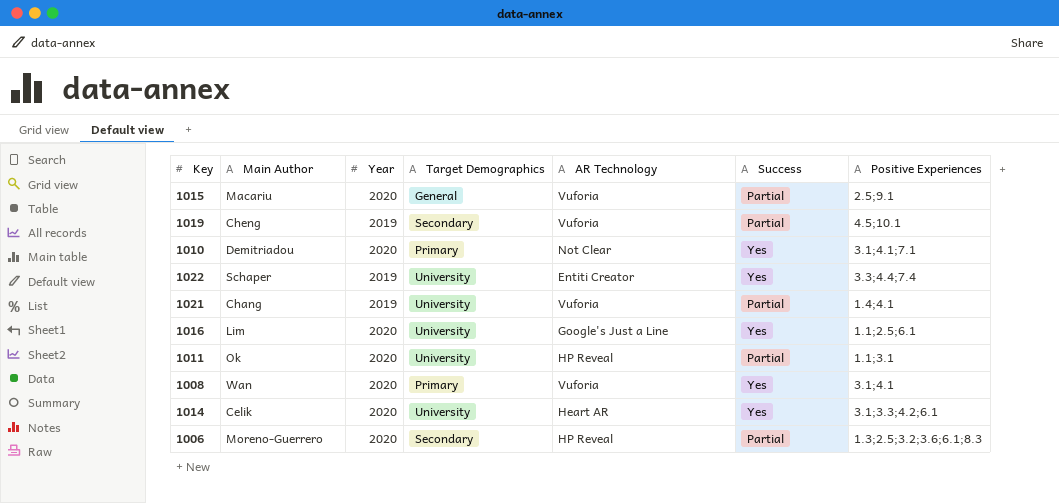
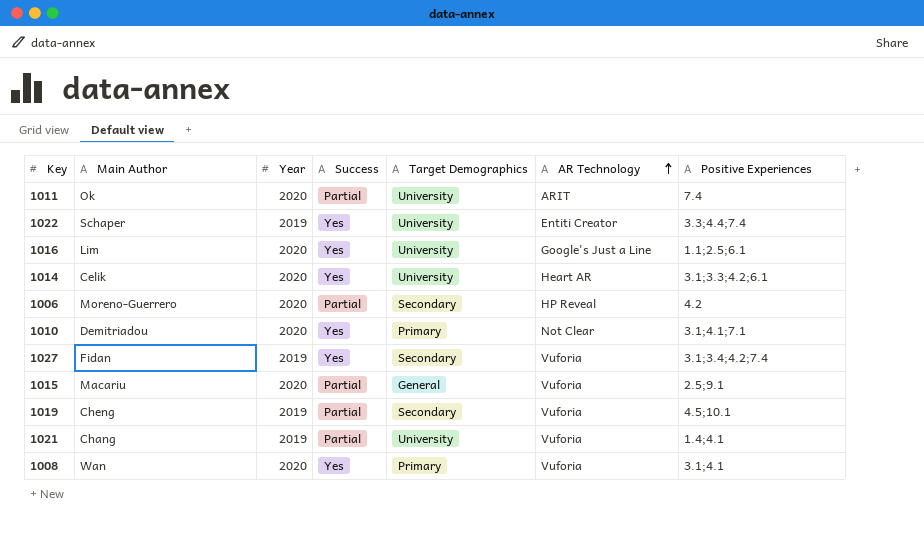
row order: none -> AR Technology ascending
column Success | position: 6 -> 4
1011 | AR Technology: HP Reveal -> ARIT
1011 | Positive Experiences: 1.1;3.1 -> 7.4
1006 | Positive Experiences: 1.3;2.5;3.2;3.6;6.1;8.3 -> 4.2
row 1027: none -> Fidan | 2019 | Yes | Secondary | Vuforia | 3.1;3.4;4.2;7.4

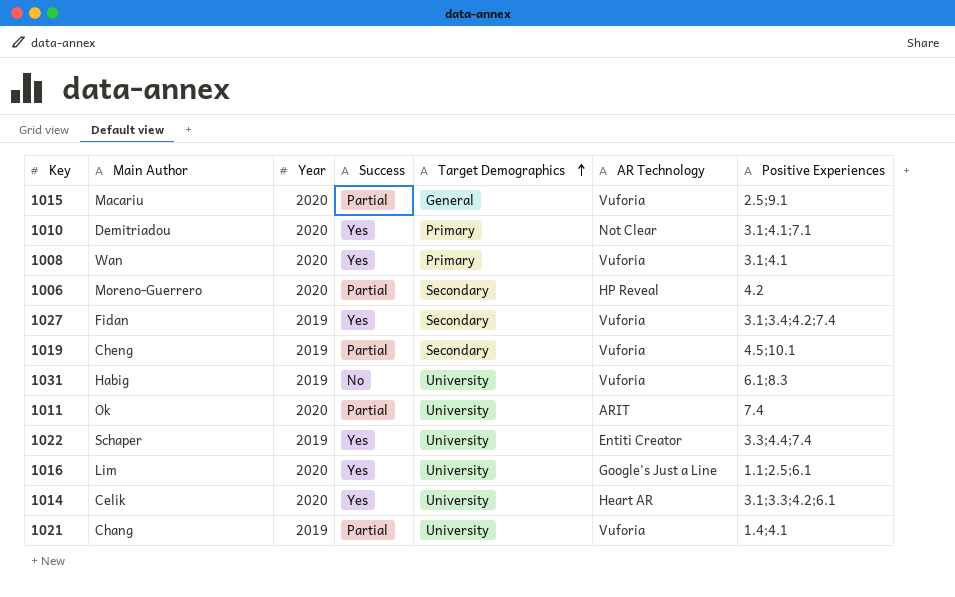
row order: AR Technology ascending -> Target Demographics ascending
row 1031: none -> Habig | 2019 | No | University | Vuforia | 6.1;8.3

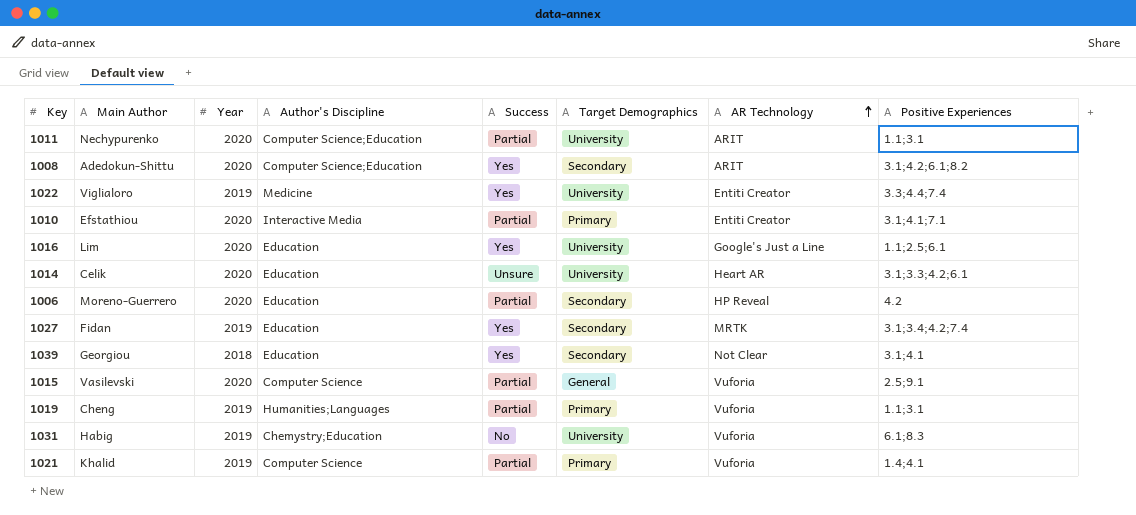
row order: Target Demographics ascending -> AR Technology ascending
column Author's Discipline | position: none -> 4
1011 | Main Author: Ok -> Nechypurenko
1011 | Positive Experiences: 7.4 -> 1.1;3.1
1008 | Main Author: Wan -> Adedokun-Shittu
1008 | Target Demographics: Primary -> Secondary
1008 | AR Technology: Vuforia -> ARIT
1008 | Positive Experiences: 3.1;4.1 -> 3.1;4.2;6.1;8.2
1022 | Main Author: Schaper -> Viglialoro
1010 | Main Author: Demitriadou -> Efstathiou
1010 | Success: Yes -> Partial
1010 | AR Technology: Not Clear -> Entiti Creator
1014 | Success: Yes -> Unsure
1027 | AR Technology: Vuforia -> MRTK
row 1039: none -> Georgiou | 2018 | Education | Yes | Secondary | Not Clear | 3.1;4.1
1015 | Main Author: Macariu -> Vasilevski
1019 | Target Demographics: Secondary -> Primary
1019 | Positive Experiences: 4.5;10.1 -> 1.1;3.1
1021 | Main Author: Chang -> Khalid
1021 | Target Demographics: University -> Primary

